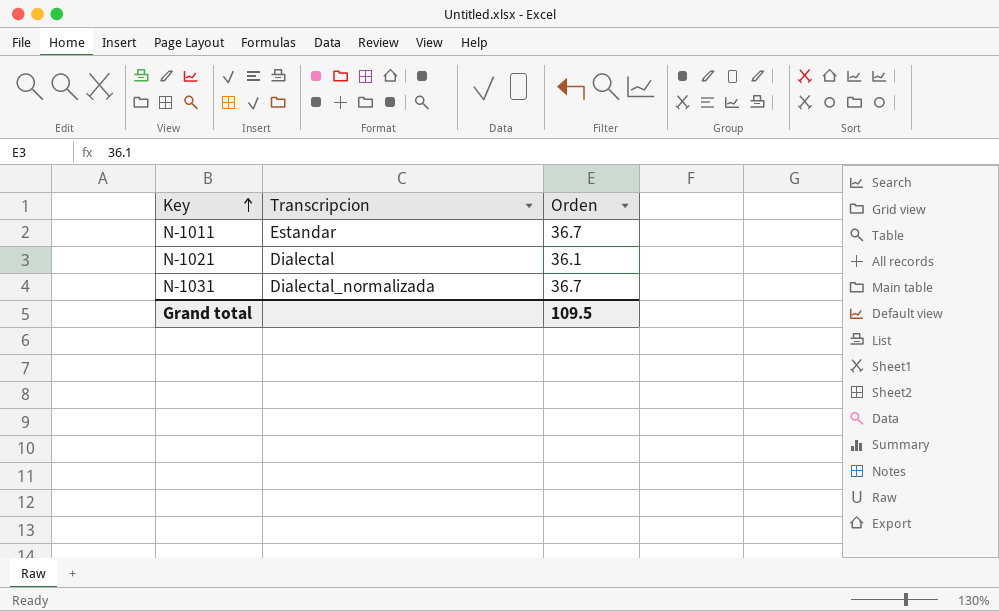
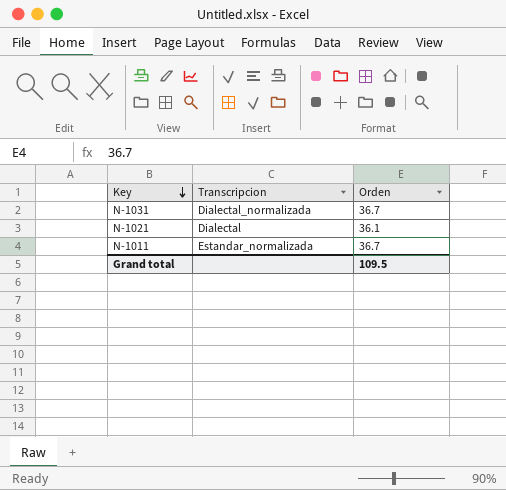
row order: Key ascending -> Key descending
N-1011 | Transcripcion: Estandar -> Estandar_normalizada

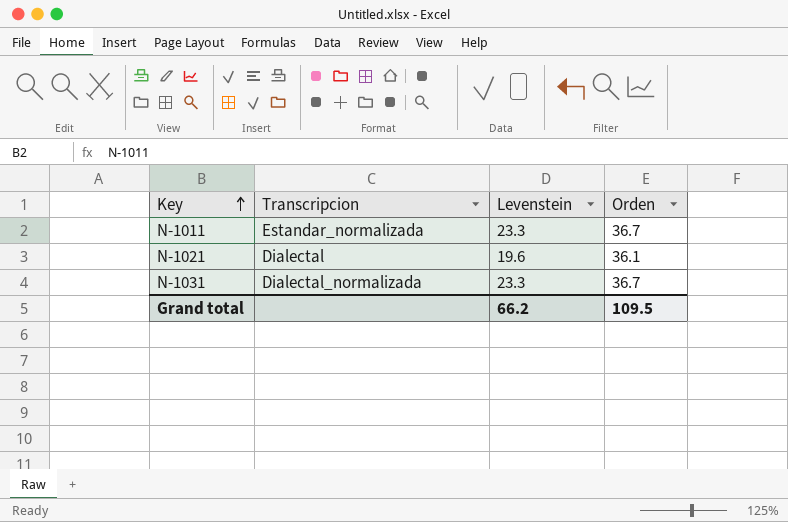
row order: Key descending -> Key ascending
column Levenstein | position: none -> 3

